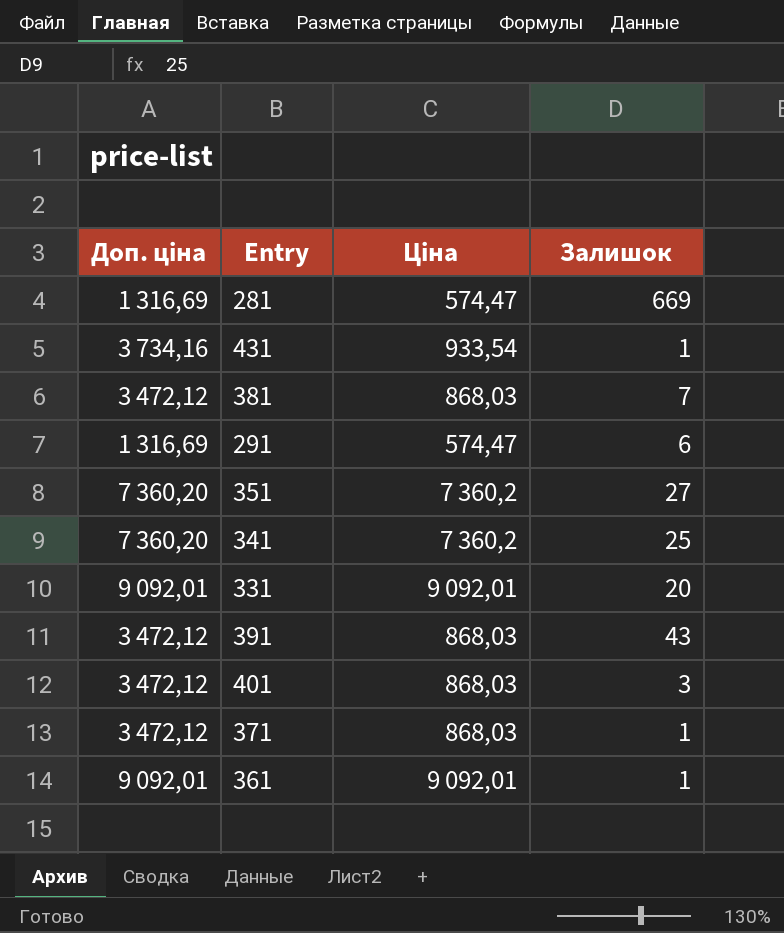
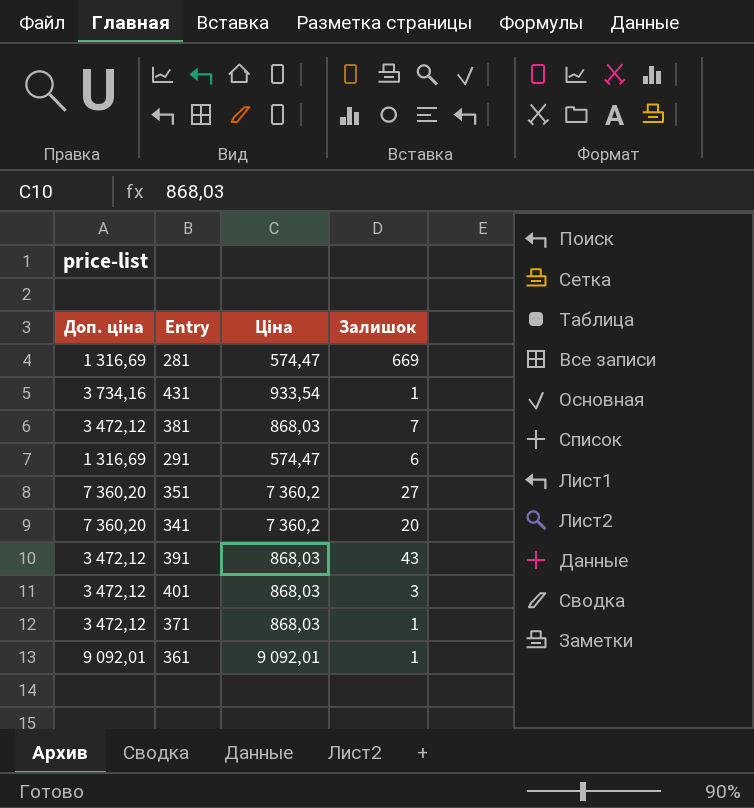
row 331: 9 092,01 | 9 092,01 | 20 -> none
341 | Залишок: 25 -> 20

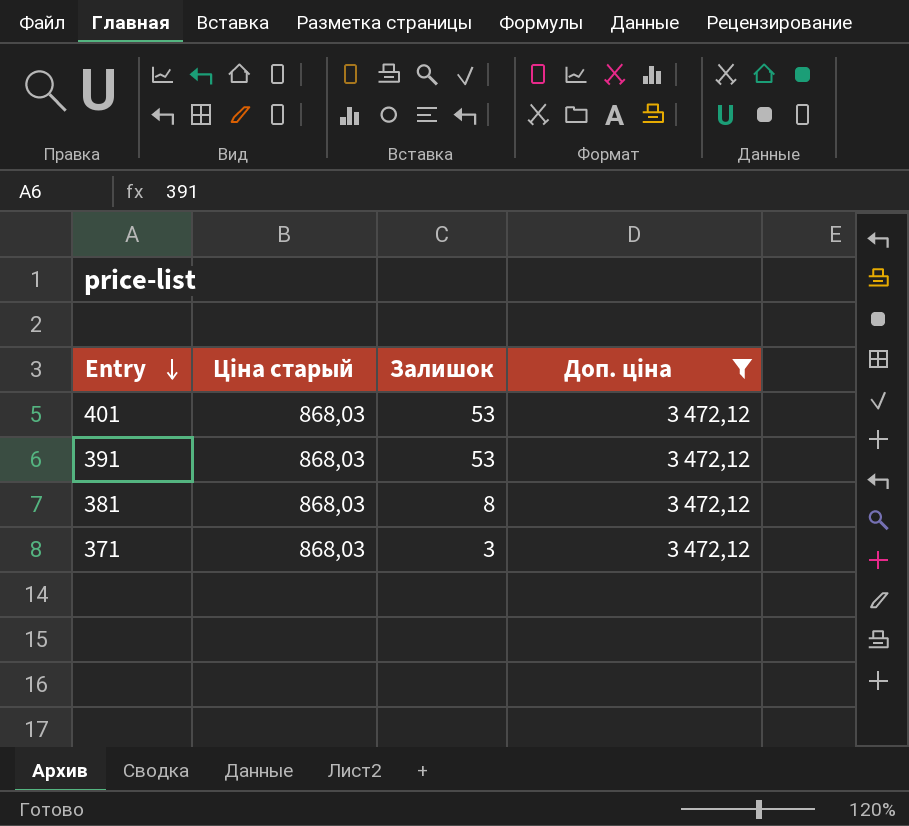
filter: none -> Доп. ціна = 3 472,12
row order: none -> Entry descending
column name: Ціна -> Ціна старый
column Доп. ціна | position: 1 -> 4
401 | Залишок: 3 -> 53
391 | Залишок: 43 -> 53
381 | Залишок: 7 -> 8
371 | Залишок: 1 -> 3

